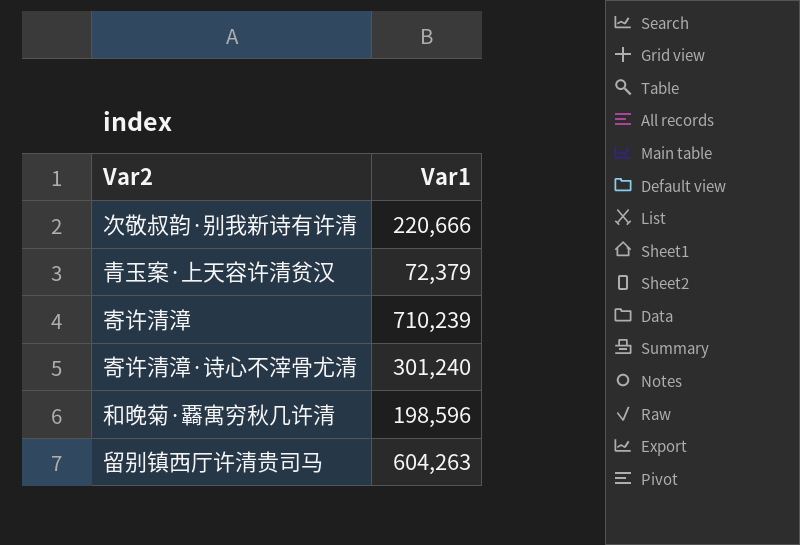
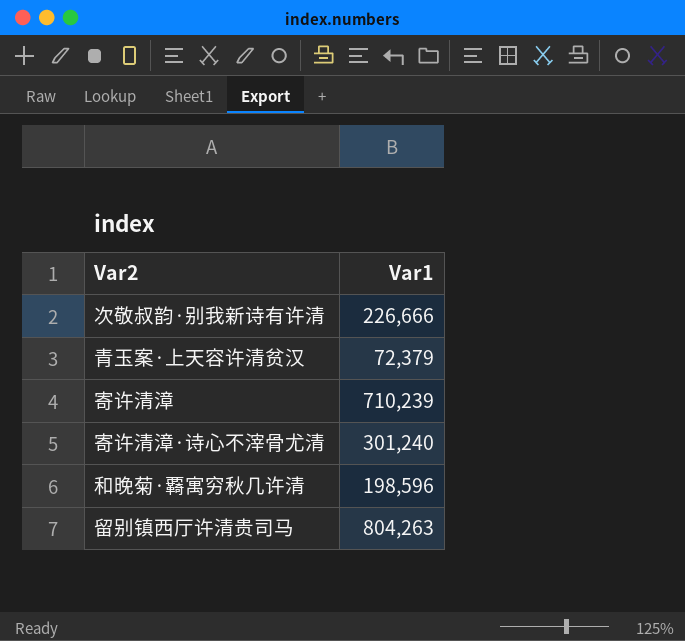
次敬叔韵·别我新诗有许清 | Var1: 220,666 -> 226,666
留别镇西厅许清贵司马 | Var1: 604,263 -> 804,263

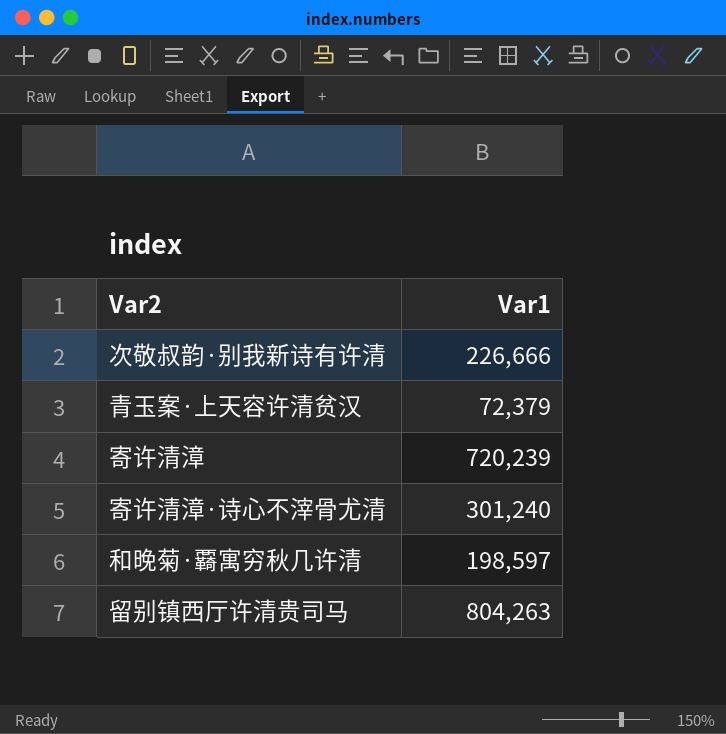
寄许清漳 | Var1: 710,239 -> 720,239
和晚菊·覉寓穷秋几许清 | Var1: 198,596 -> 198,597

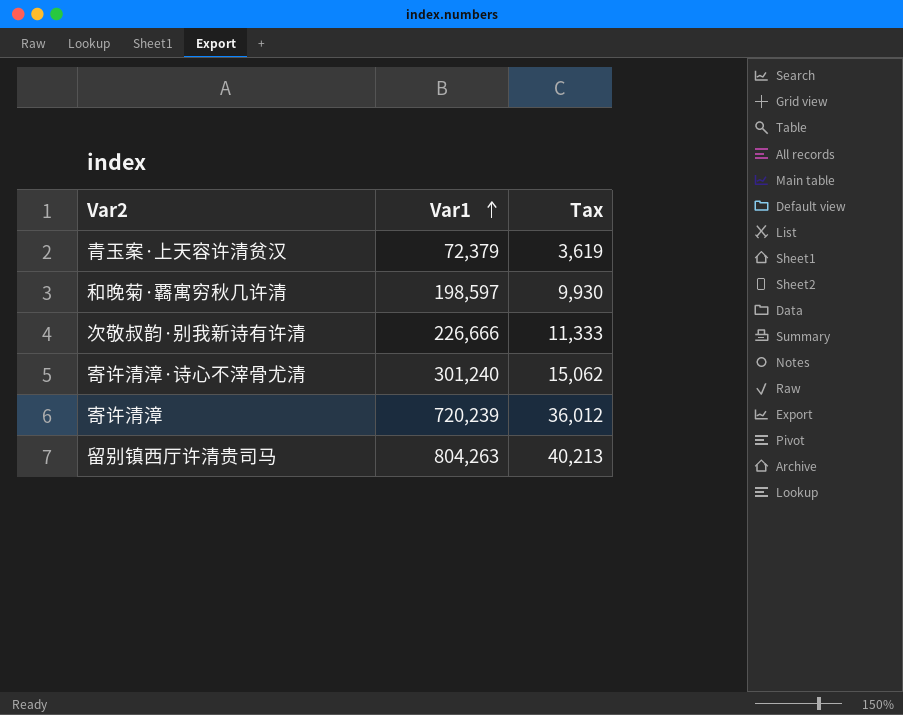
row order: none -> Var1 ascending
column Tax | formula: none -> [Var1] * 0.05

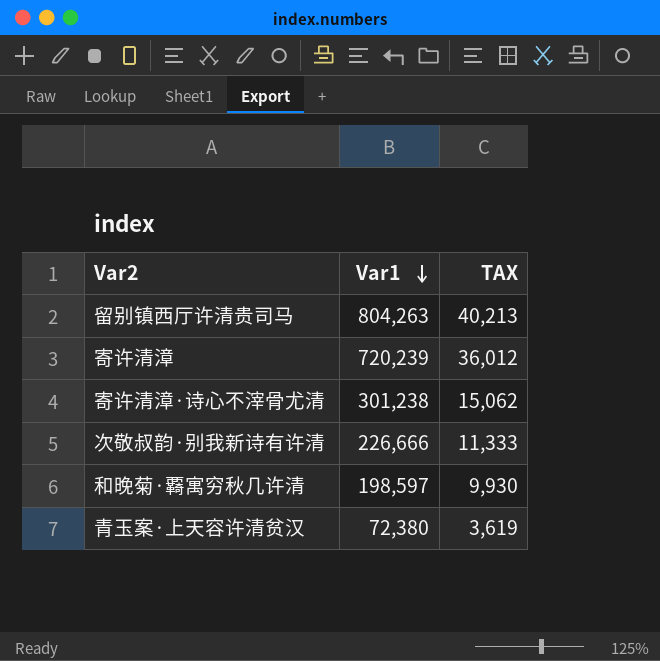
row order: Var1 ascending -> Var1 descending
column name: Tax -> TAX
寄许清漳·诗心不滓骨尤清 | Var1: 301,240 -> 301,238
青玉案·上天容许清贫汉 | Var1: 72,379 -> 72,380

